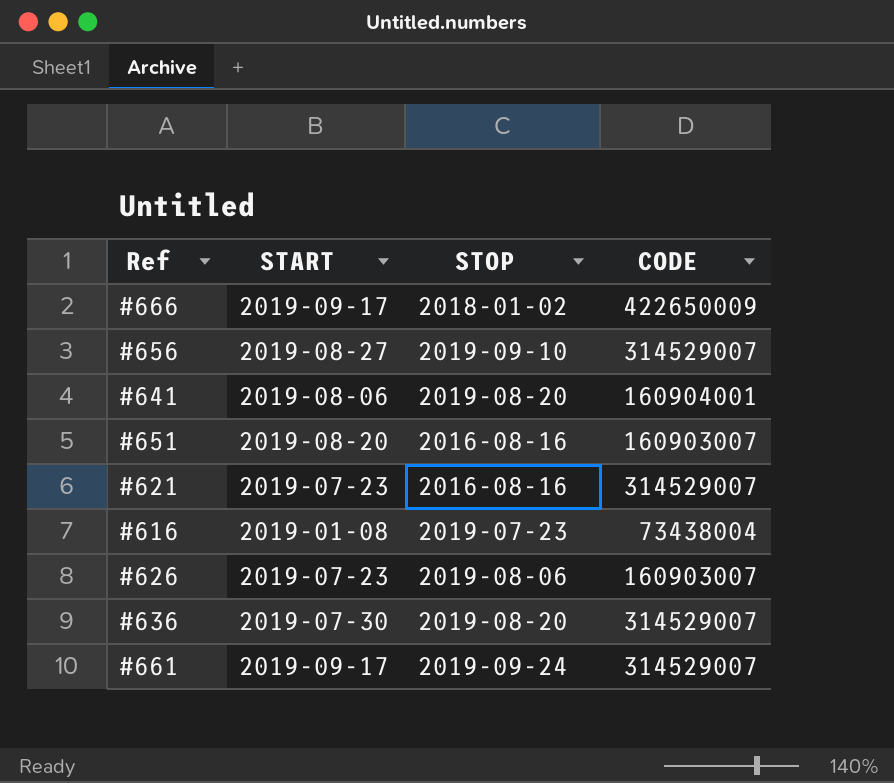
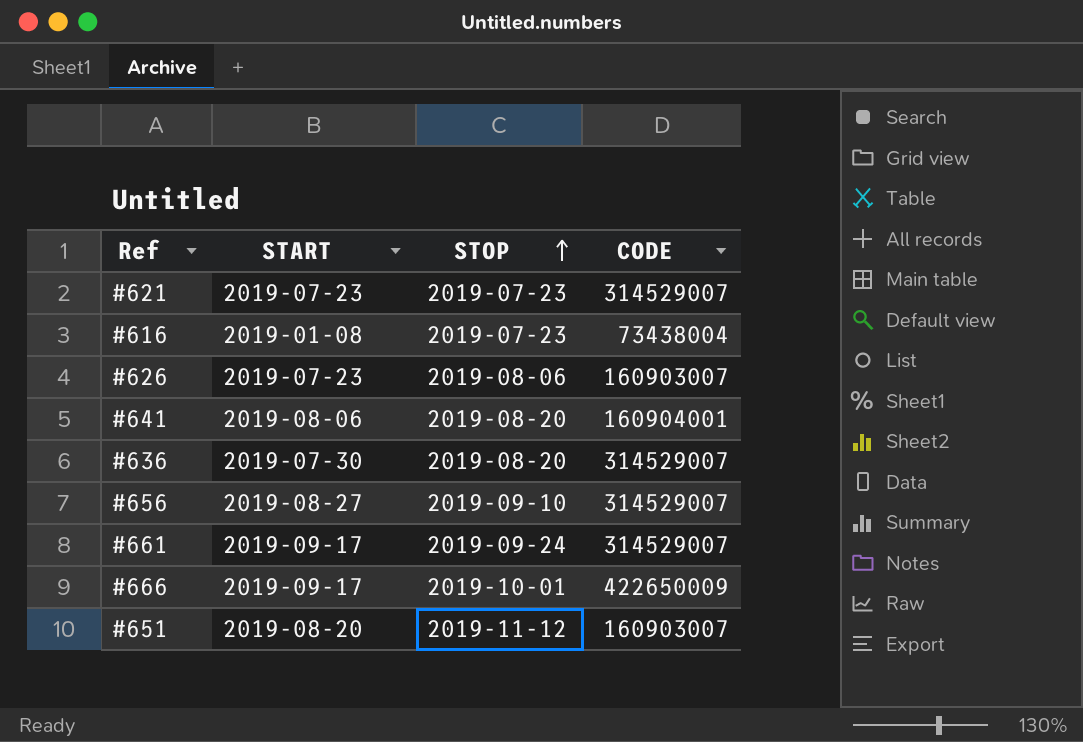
row order: none -> STOP ascending
#621 | STOP: 2016-08-16 -> 2019-07-23
#666 | STOP: 2018-01-02 -> 2019-10-01
#651 | STOP: 2016-08-16 -> 2019-11-12

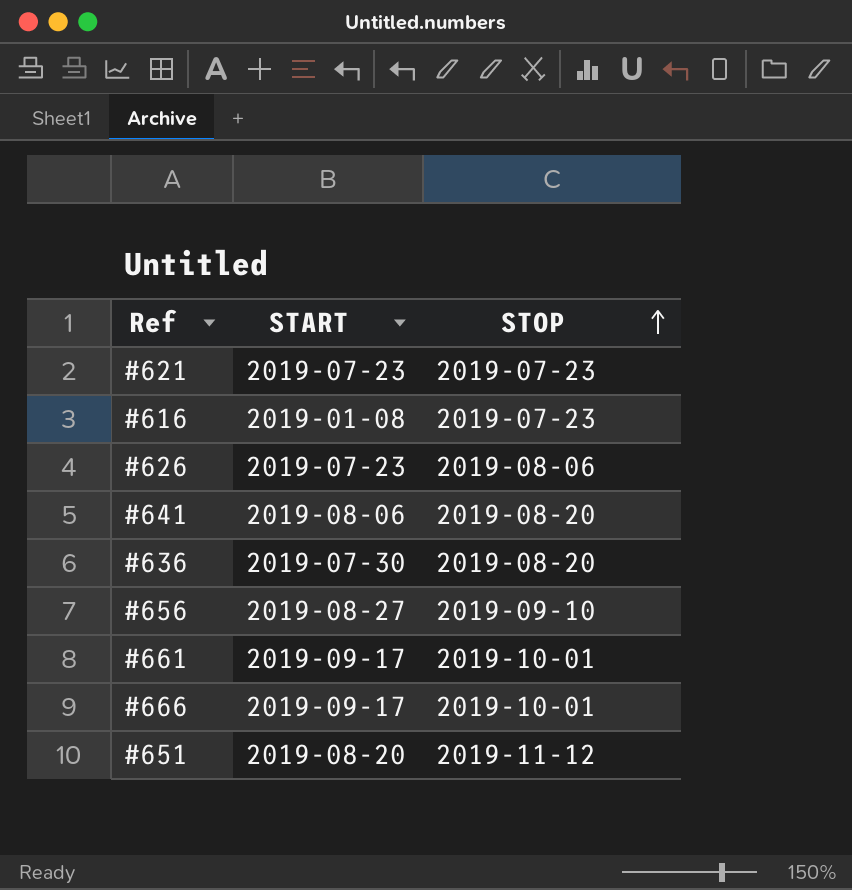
column CODE | position: 4 -> none
#661 | STOP: 2019-09-24 -> 2019-10-01

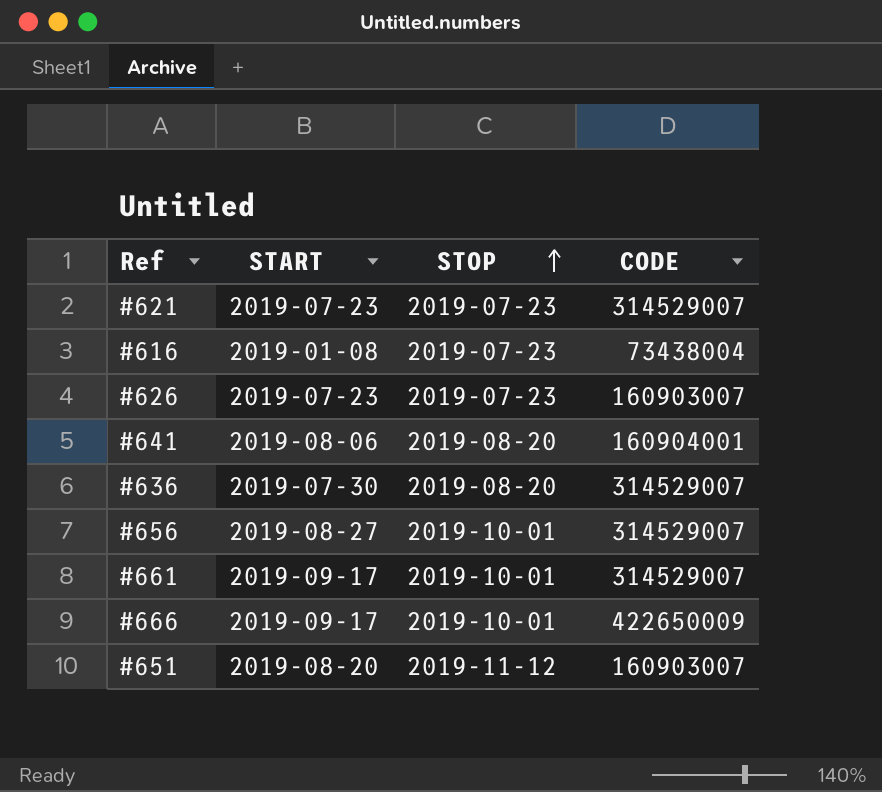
column CODE | position: none -> 4
#626 | STOP: 2019-08-06 -> 2019-07-23
#656 | STOP: 2019-09-10 -> 2019-10-01

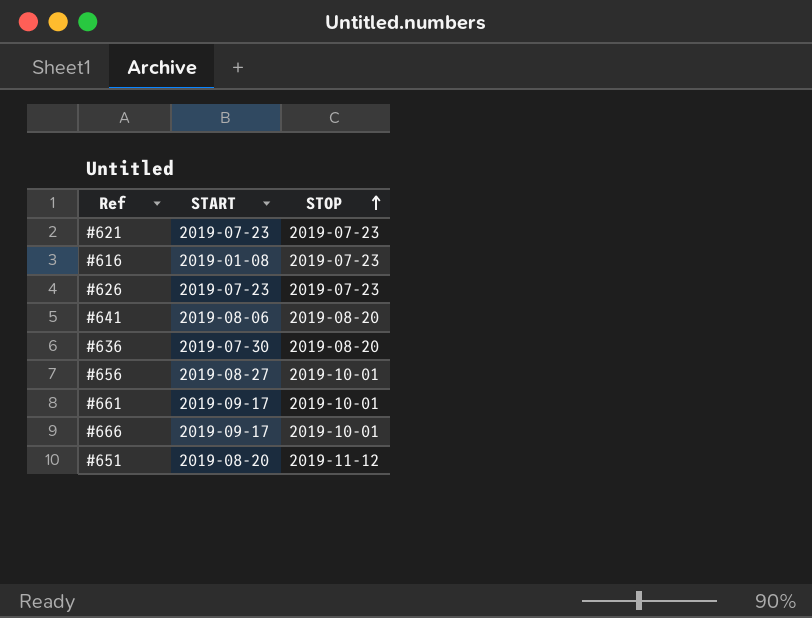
column CODE | position: 4 -> none

